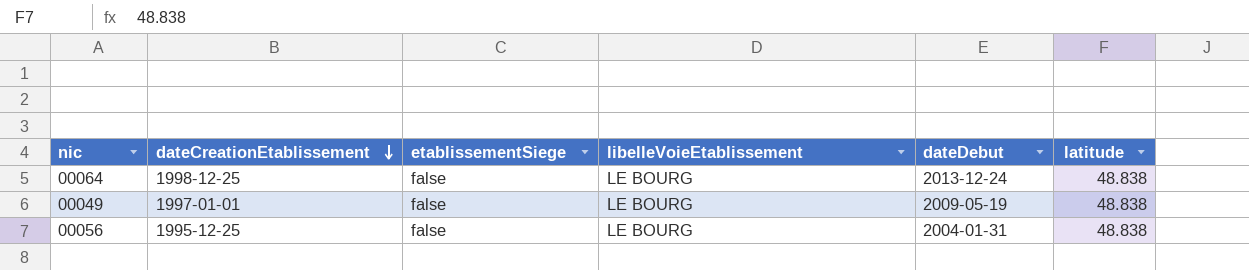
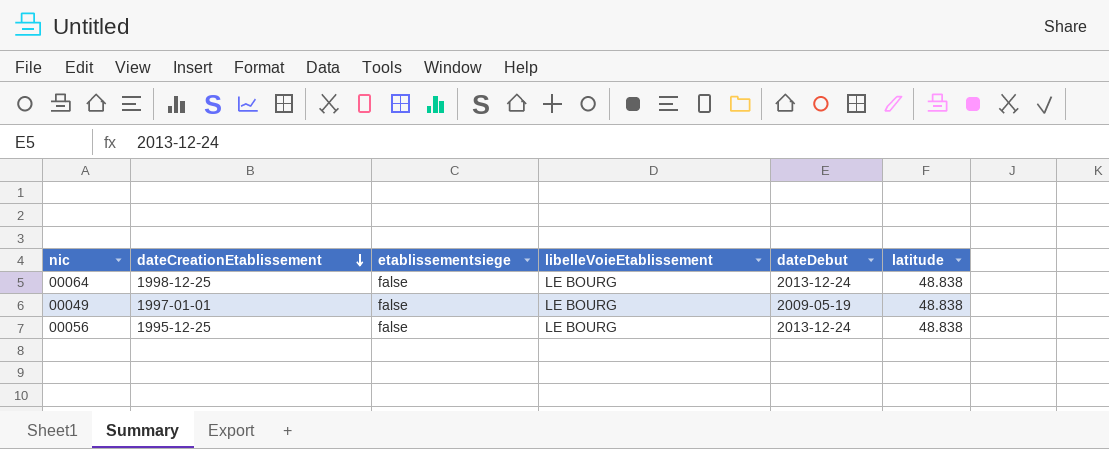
column name: etablissementSiege -> etablissementsiege
00056 | dateDebut: 2004-01-31 -> 2013-12-24

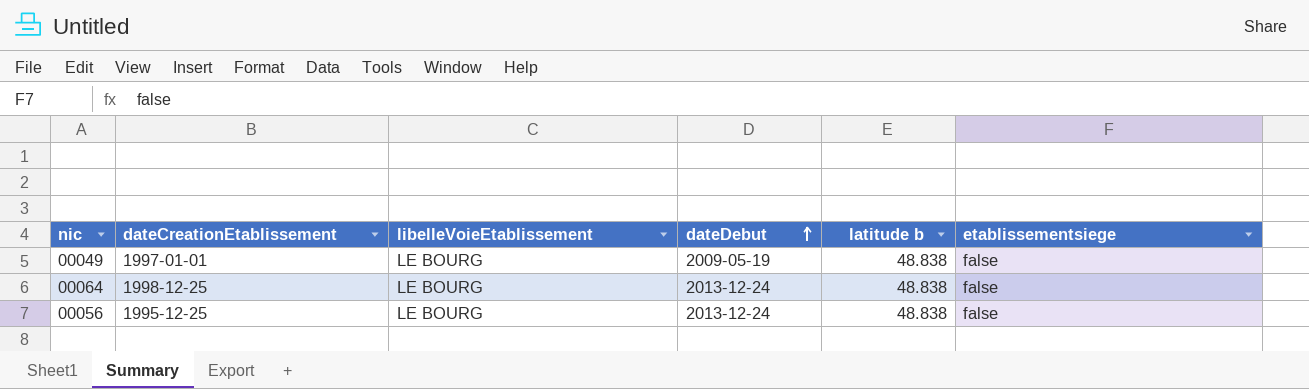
row order: dateCreationEtablissement descending -> dateDebut ascending
column name: latitude -> latitude b
column etablissementsiege | position: 3 -> 6

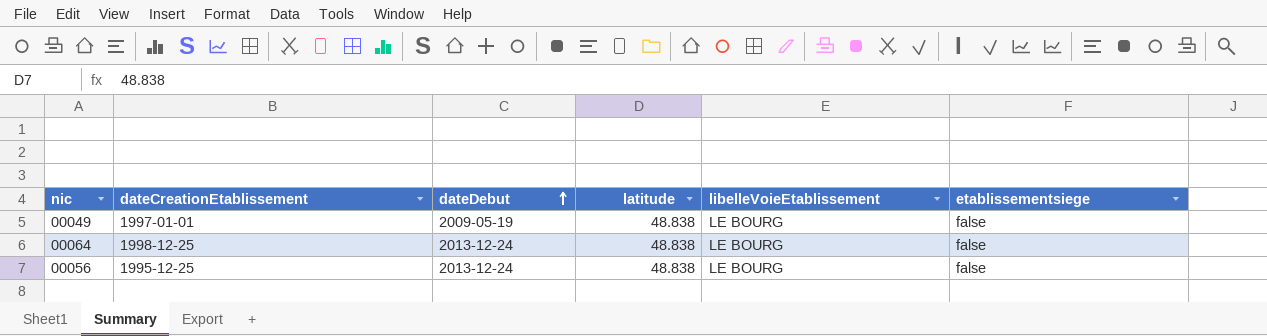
column name: latitude b -> latitude
column libelleVoieEtablissement | position: 3 -> 5

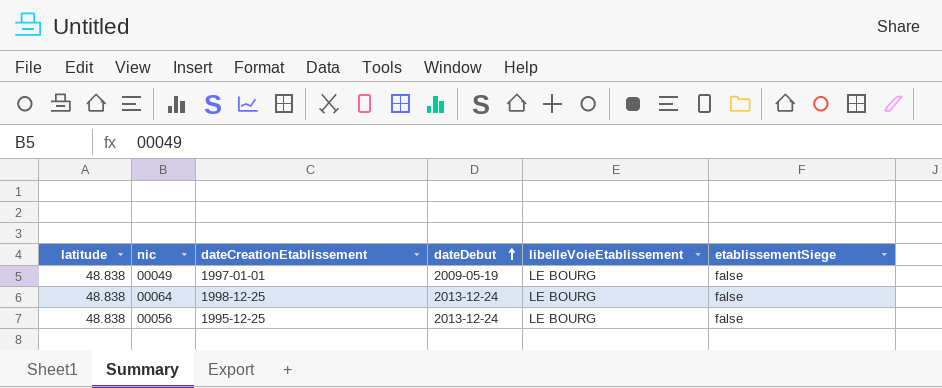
column latitude | position: 4 -> 1
column name: etablissementsiege -> etablissementSiege

